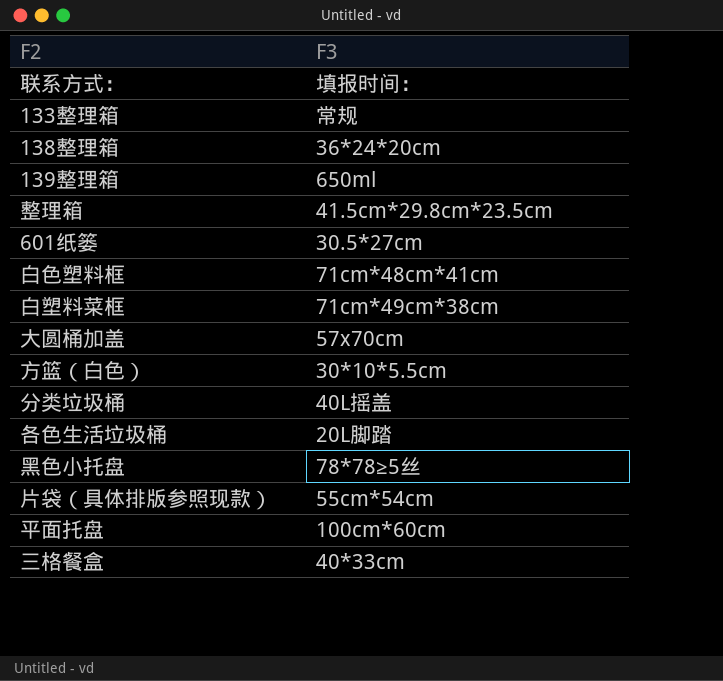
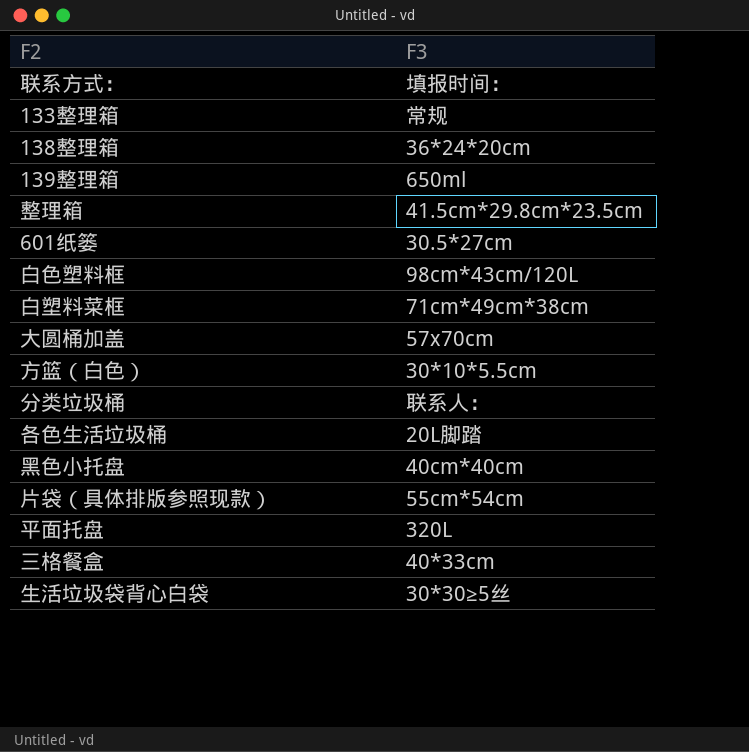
白色塑料框 | F3: 71cm*48cm*41cm -> 98cm*43cm/120L
分类垃圾桶 | F3: 40L摇盖 -> 联系人：
黑色小托盘 | F3: 78*78≥5丝 -> 40cm*40cm
平面托盘 | F3: 100cm*60cm -> 320L
row 生活垃圾袋背心白袋: none -> 30*30≥5丝

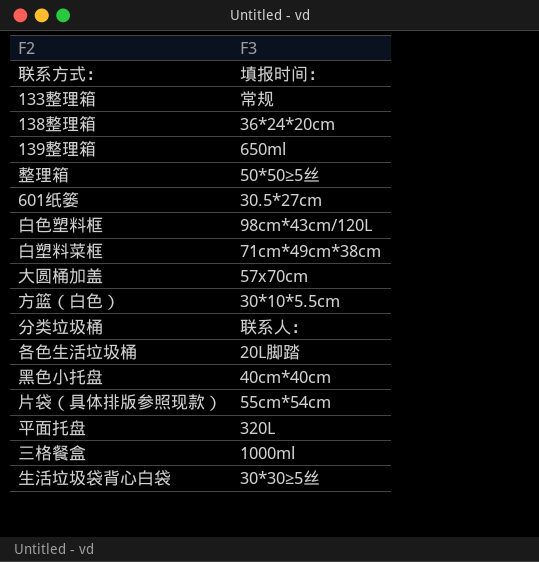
整理箱 | F3: 41.5cm*29.8cm*23.5cm -> 50*50≥5丝
三格餐盒 | F3: 40*33cm -> 1000ml

